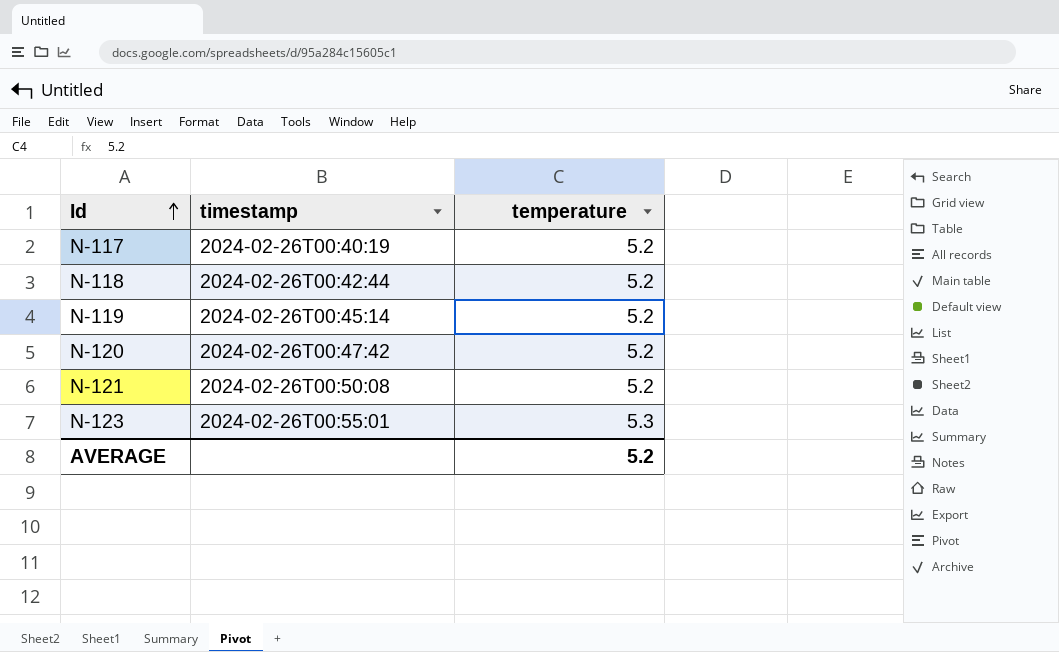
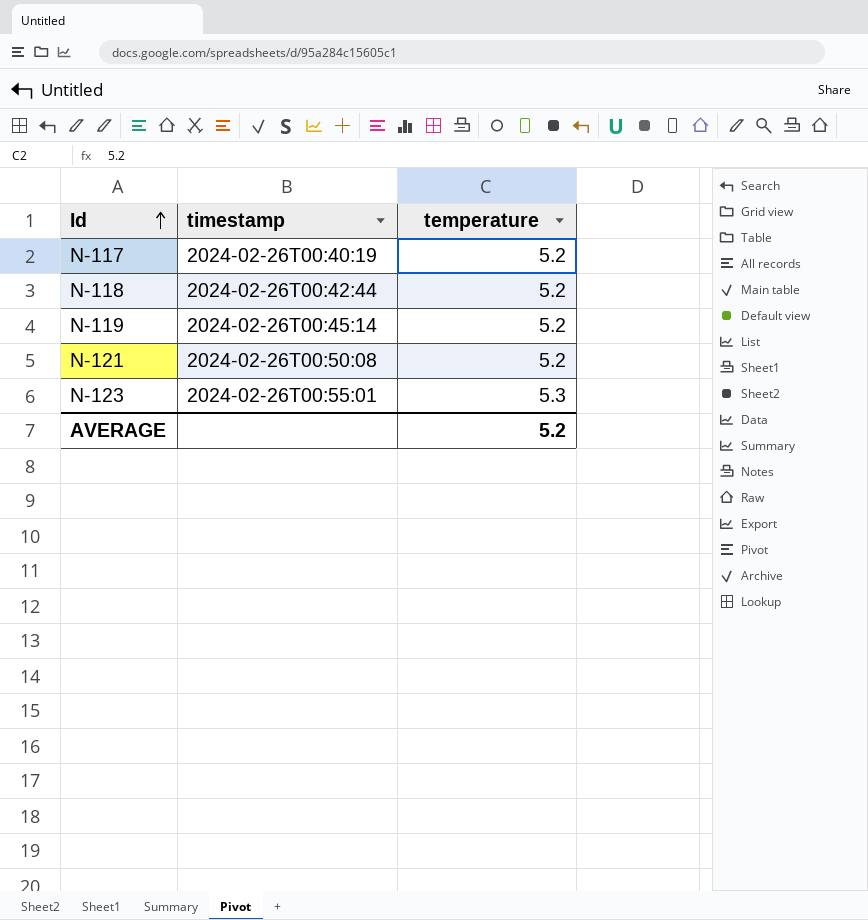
row N-120: 2024-02-26T00:47:42 | 5.2 -> none

